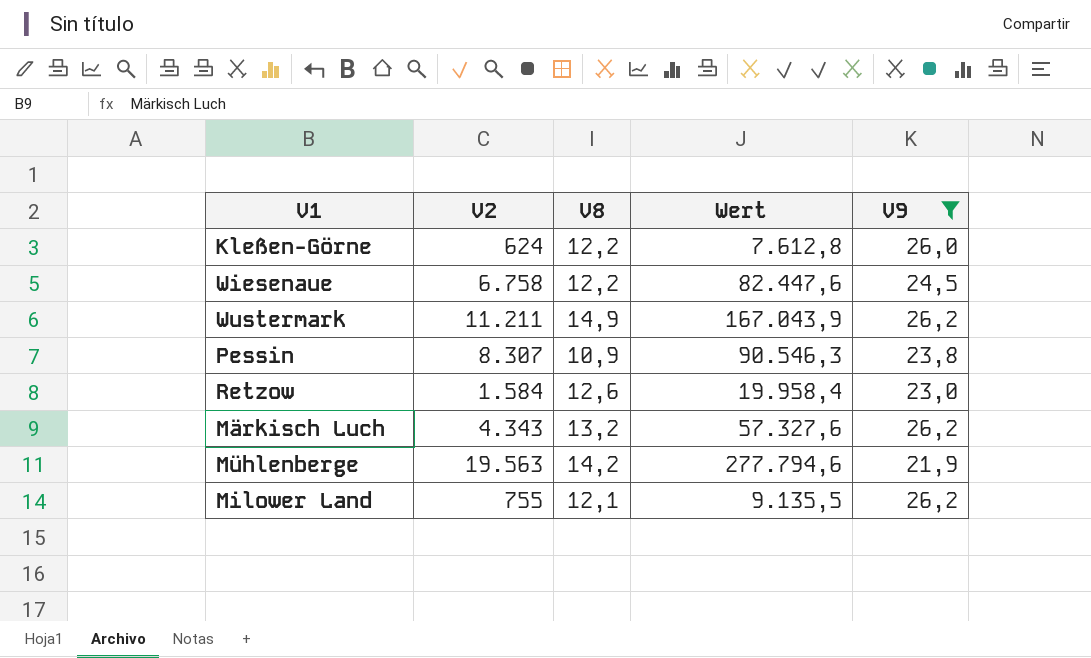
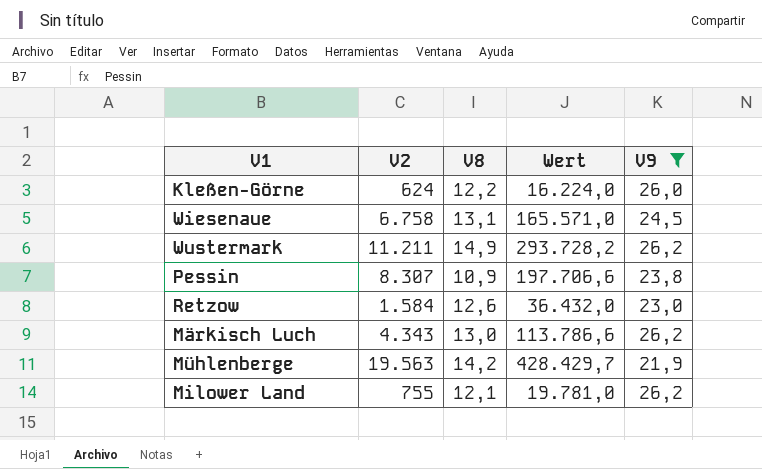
column Wert | formula: [V2] * [V8] -> [V2] * [V9]
Wiesenaue | V8: 12,2 -> 13,1
Märkisch Luch | V8: 13,2 -> 13,0

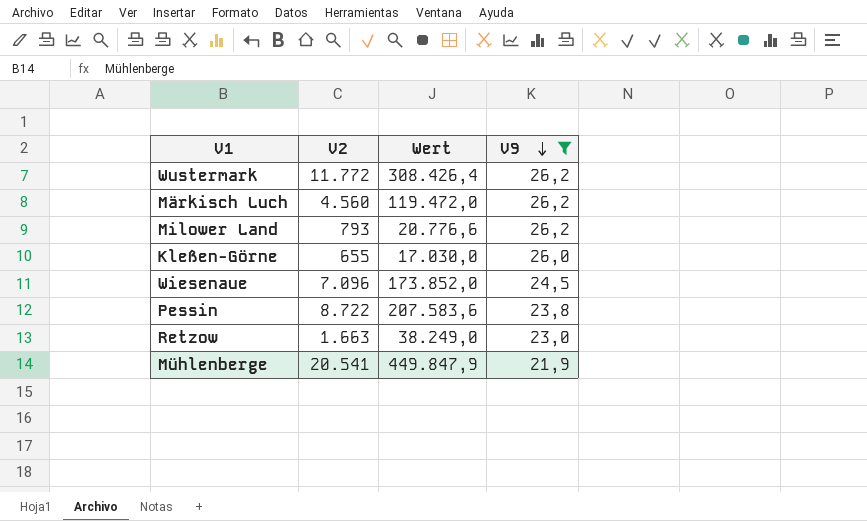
row order: none -> V9 descending
column V8 | position: 3 -> none
Wustermark | V2: 11.211 -> 11.772
Wustermark | Wert: 293.728,2 -> 308.426,4
Märkisch Luch | V2: 4.343 -> 4.560
Märkisch Luch | Wert: 113.786,6 -> 119.472,0
Milower Land | V2: 755 -> 793
Milower Land | Wert: 19.781,0 -> 20.776,6
Kleßen-Görne | V2: 624 -> 655
Kleßen-Görne | Wert: 16.224,0 -> 17.030,0
Wiesenaue | V2: 6.758 -> 7.096
Wiesenaue | Wert: 165.571,0 -> 173.852,0
Pessin | V2: 8.307 -> 8.722
Pessin | Wert: 197.706,6 -> 207.583,6
Retzow | V2: 1.584 -> 1.663
Retzow | Wert: 36.432,0 -> 38.249,0
Mühlenberge | V2: 19.563 -> 20.541
Mühlenberge | Wert: 428.429,7 -> 449.847,9

